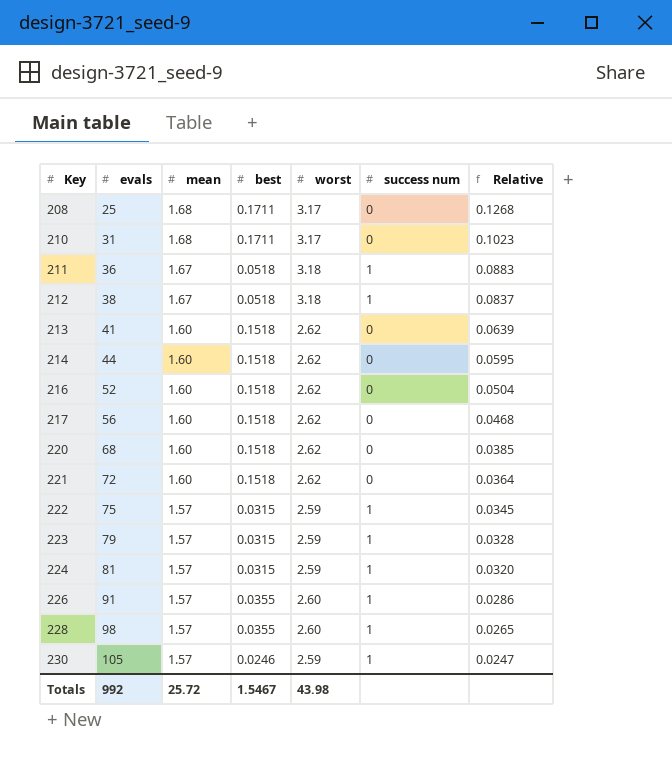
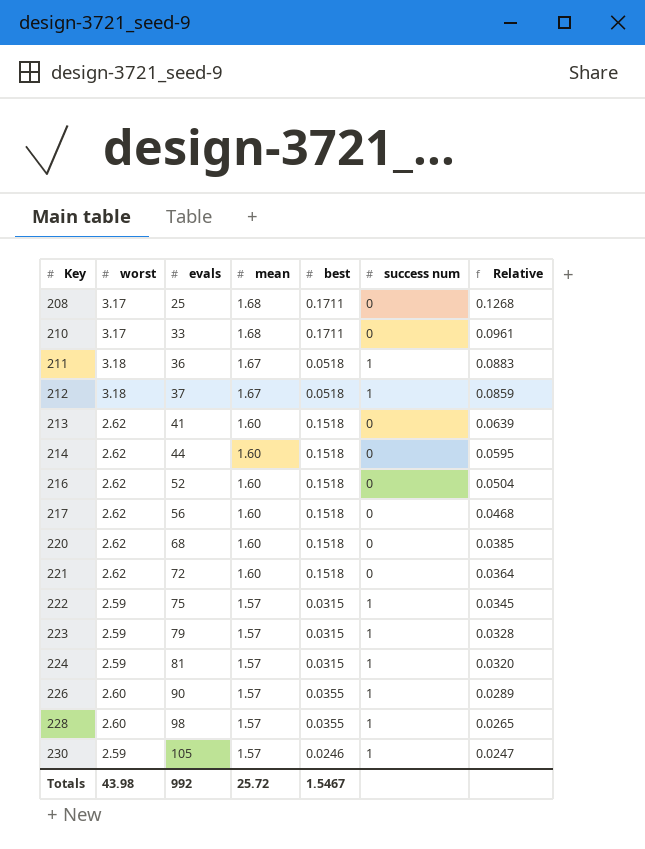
column worst | position: 5 -> 2
210 | evals: 31 -> 33
210 | Relative: 0.1023 -> 0.0961
212 | evals: 38 -> 37
212 | Relative: 0.0837 -> 0.0859
226 | evals: 91 -> 90
226 | Relative: 0.0286 -> 0.0289

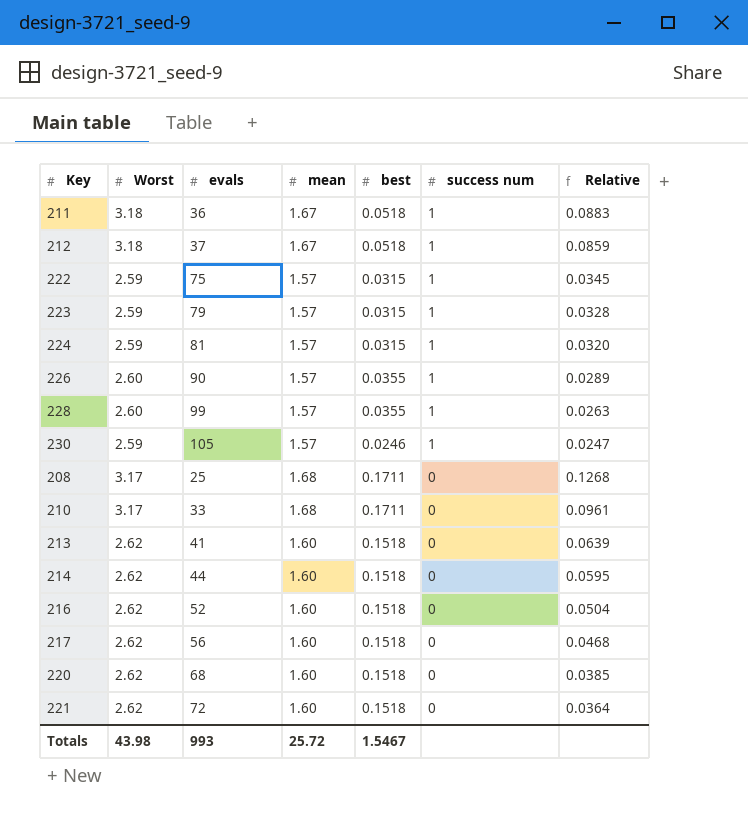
row order: Key ascending -> success num descending
column name: worst -> Worst
228 | evals: 98 -> 99
228 | Relative: 0.0265 -> 0.0263
Totals | evals: 992 -> 993

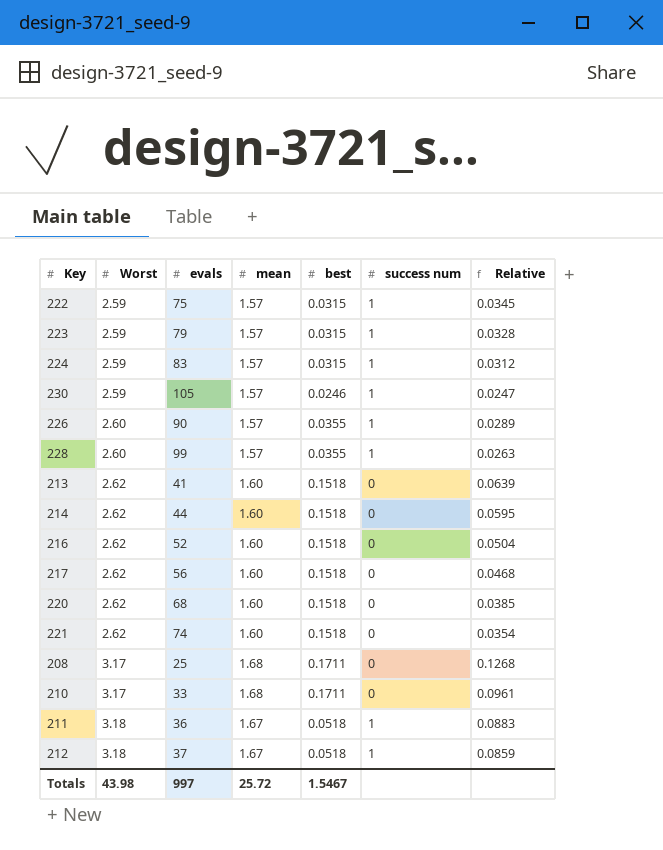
row order: success num descending -> Worst ascending
224 | evals: 81 -> 83
224 | Relative: 0.0320 -> 0.0312
221 | evals: 72 -> 74
221 | Relative: 0.0364 -> 0.0354
Totals | evals: 993 -> 997

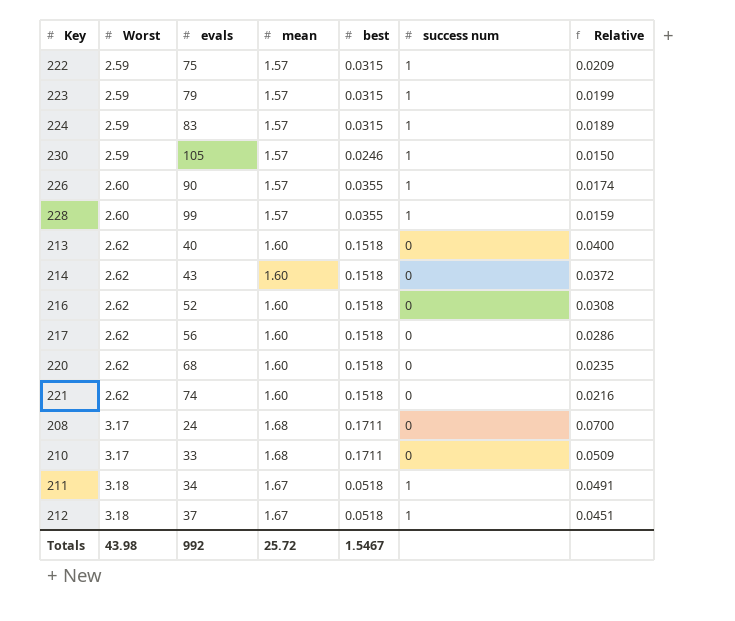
column Relative | formula: [Worst] / [evals] -> [mean] / [evals]
213 | evals: 41 -> 40
214 | evals: 44 -> 43
208 | evals: 25 -> 24
211 | evals: 36 -> 34
Totals | evals: 997 -> 992

